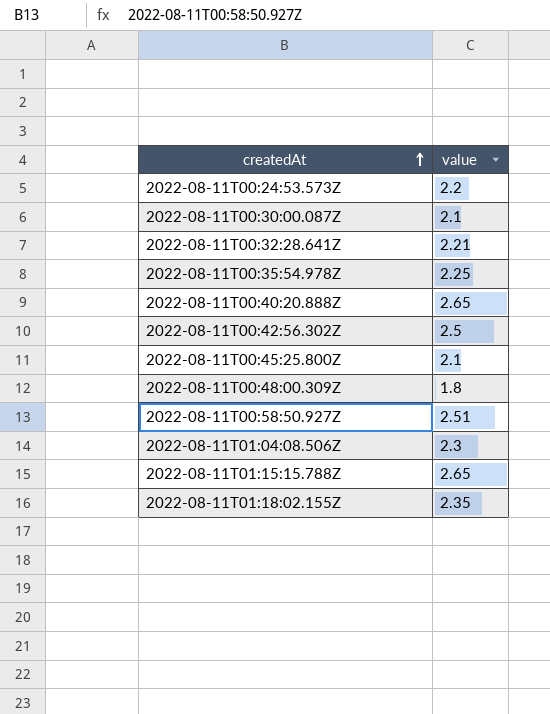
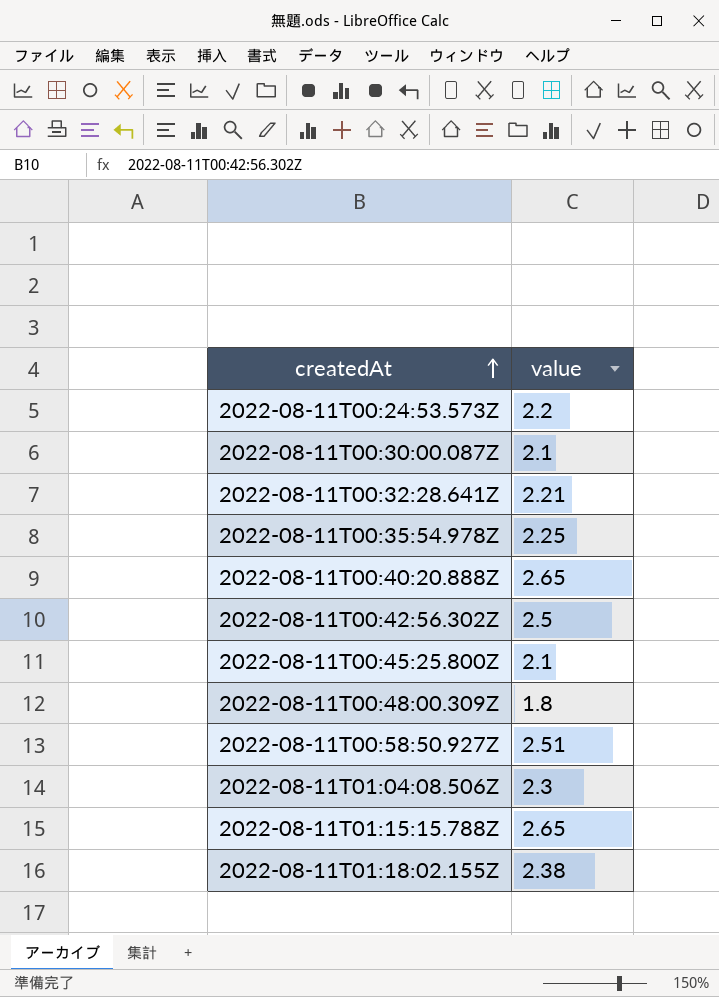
2022-08-11T01:18:02.155Z | value: 2.35 -> 2.38

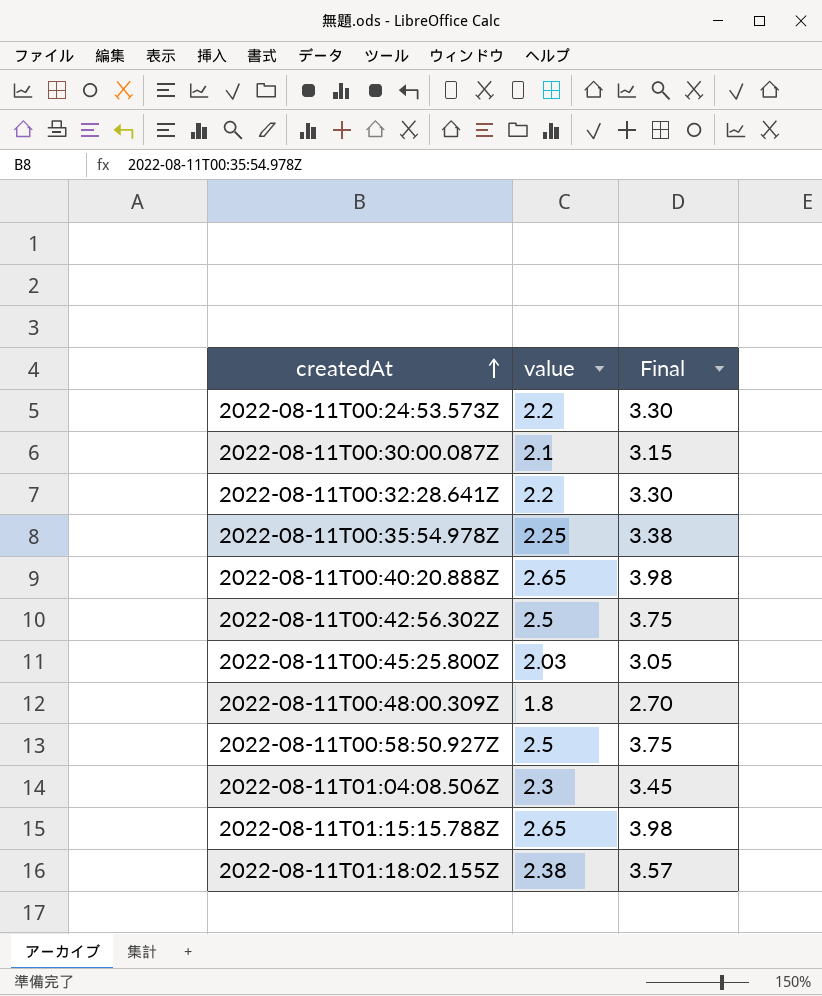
column Final | formula: none -> [value] * 1.5
2022-08-11T00:32:28.641Z | value: 2.21 -> 2.2
2022-08-11T00:45:25.800Z | value: 2.1 -> 2.03
2022-08-11T00:58:50.927Z | value: 2.51 -> 2.5

